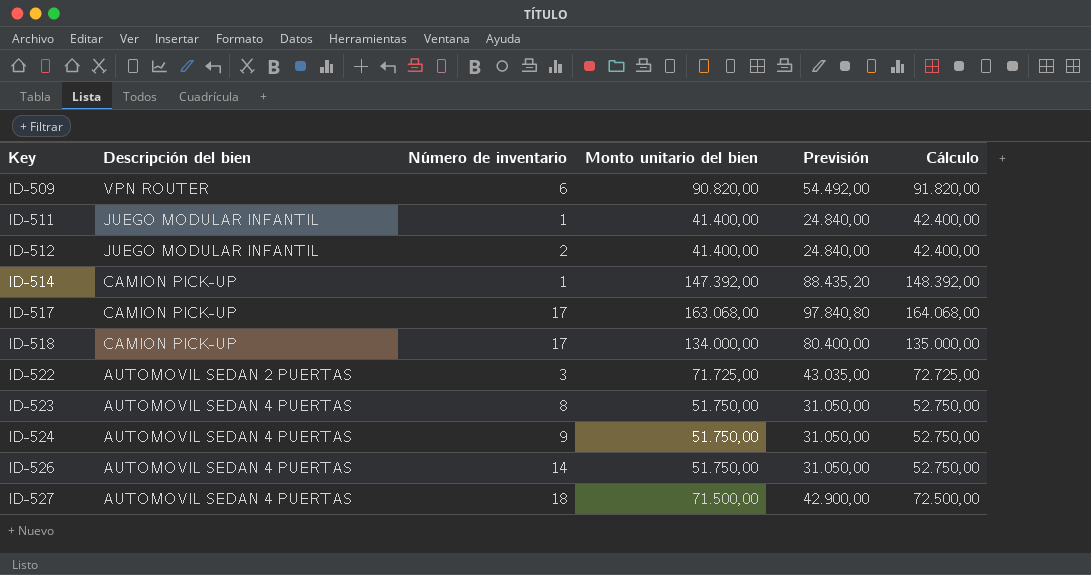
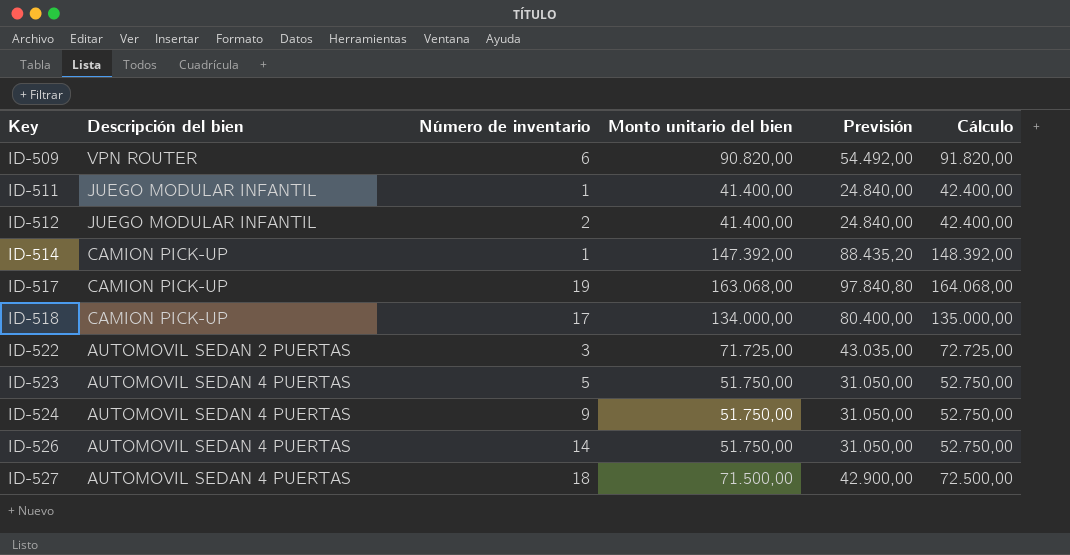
ID-517 | Número de inventario: 17 -> 19
ID-523 | Número de inventario: 8 -> 5

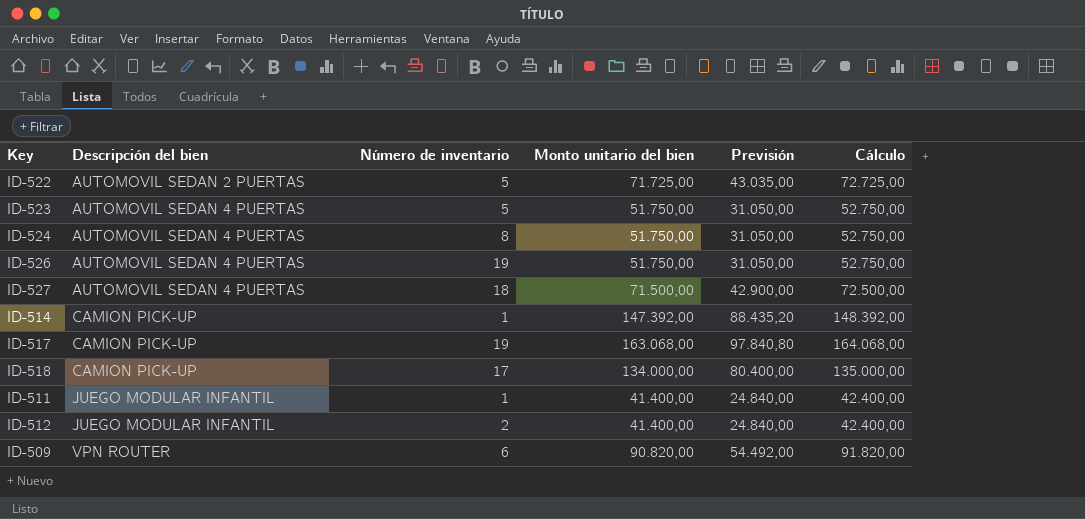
row order: Key ascending -> Descripción del bien ascending
ID-522 | Número de inventario: 3 -> 5
ID-524 | Número de inventario: 9 -> 8
ID-526 | Número de inventario: 14 -> 19

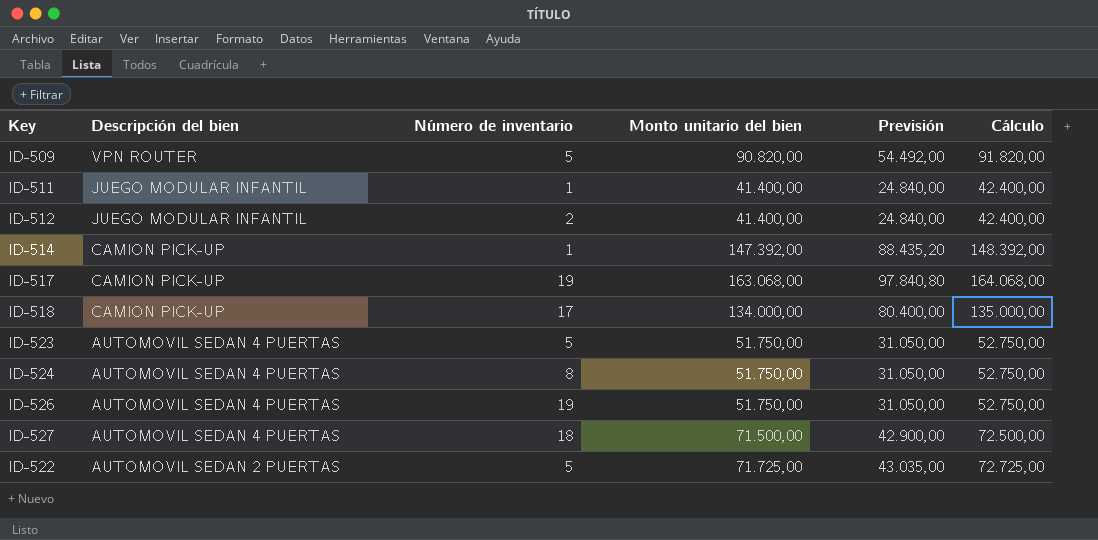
row order: Descripción del bien ascending -> Descripción del bien descending
ID-509 | Número de inventario: 6 -> 5

